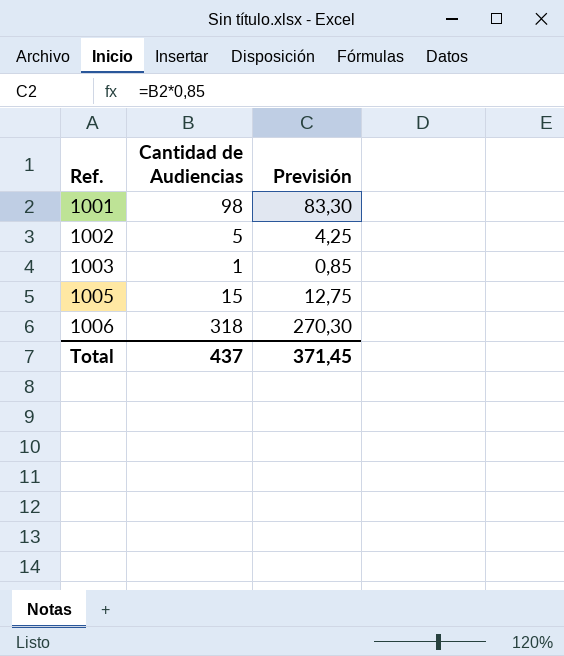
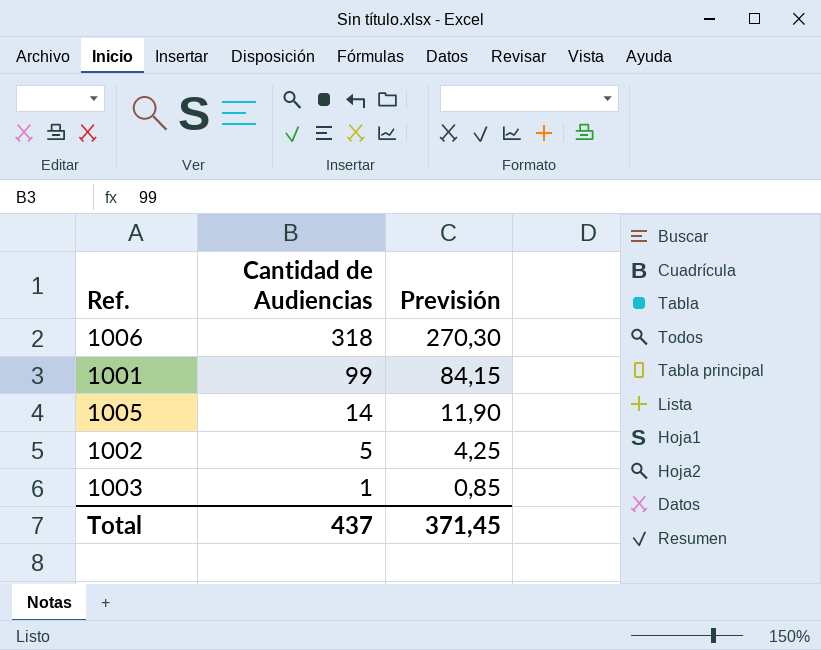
row order: Ref. ascending -> Cantidad de Audiencias descending
1001 | Cantidad de Audiencias: 98 -> 99
1001 | Previsión: 83,30 -> 84,15
1005 | Cantidad de Audiencias: 15 -> 14
1005 | Previsión: 12,75 -> 11,90

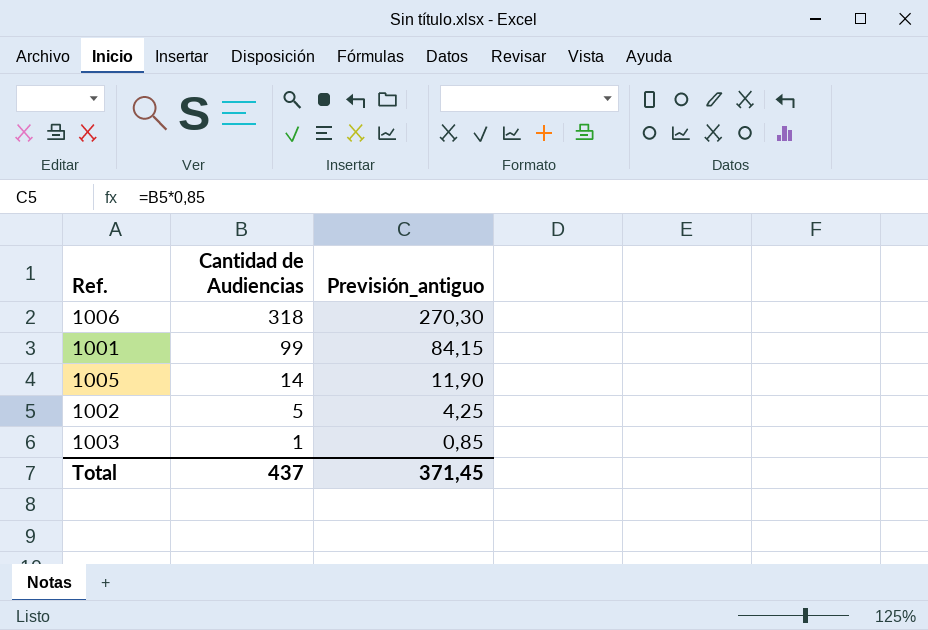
column name: Previsión -> Previsión_antiguo

